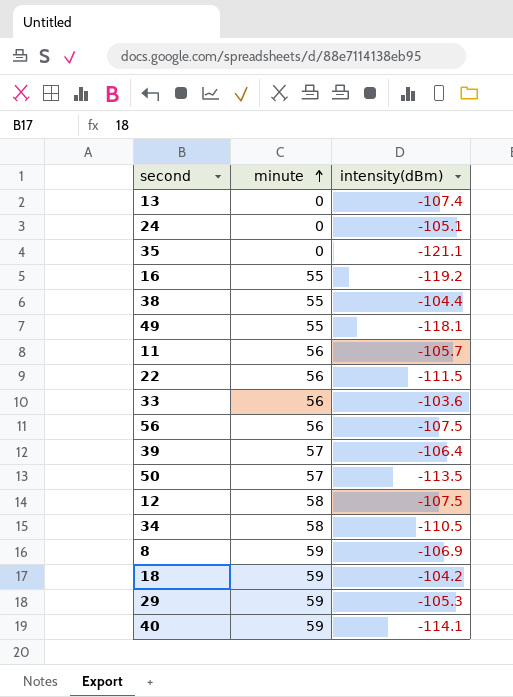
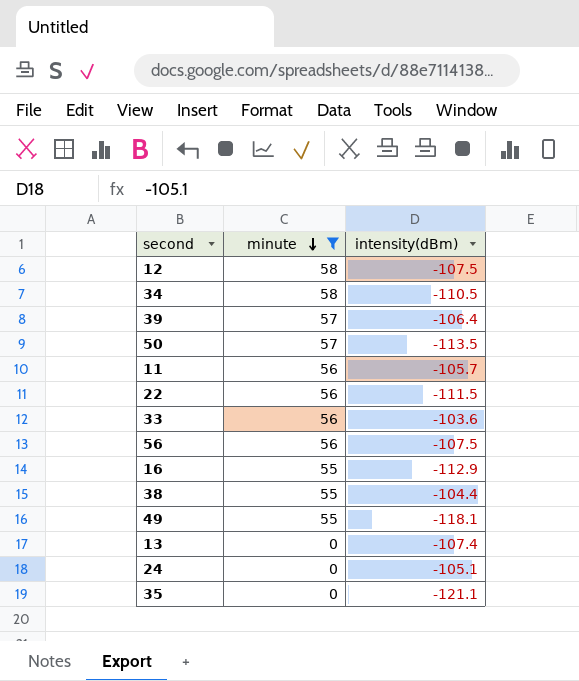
filter: none -> minute != 59
row order: minute ascending -> minute descending
16 | intensity(dBm): -119.2 -> -112.9

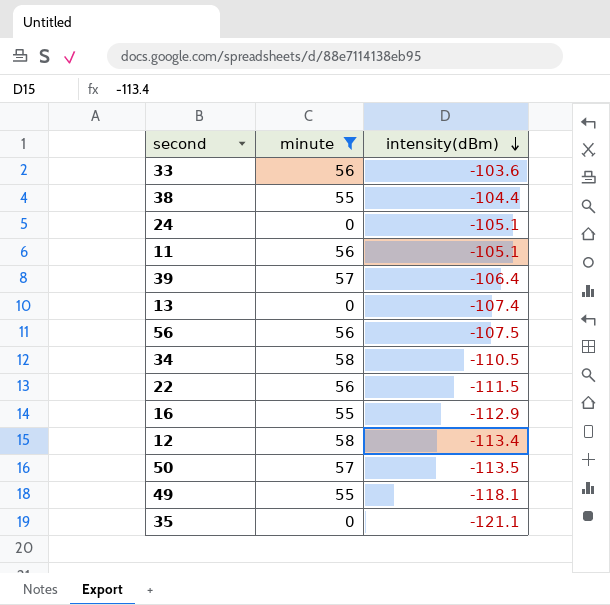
row order: minute descending -> intensity(dBm) descending
11 | intensity(dBm): -105.7 -> -105.1
12 | intensity(dBm): -107.5 -> -113.4

